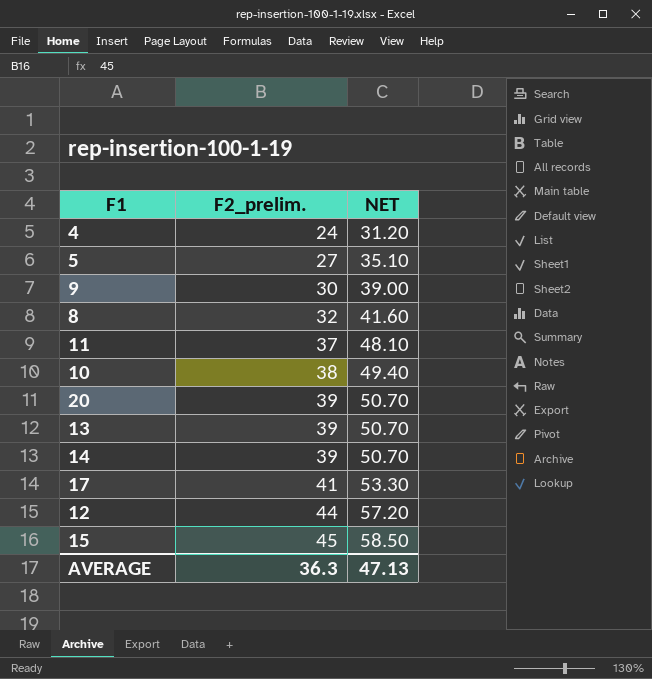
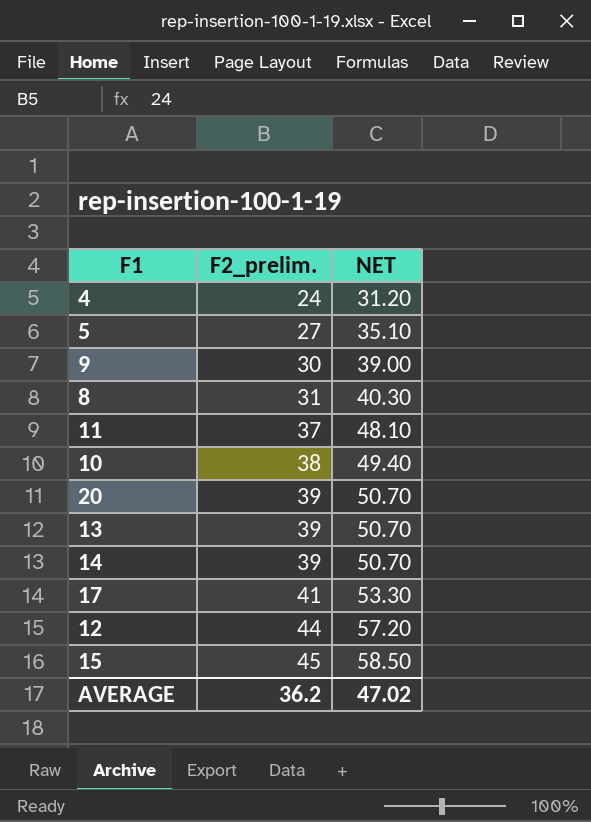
8 | F2_prelim.: 32 -> 31
8 | NET: 41.60 -> 40.30
AVERAGE | F2_prelim.: 36.3 -> 36.2
AVERAGE | NET: 47.13 -> 47.02

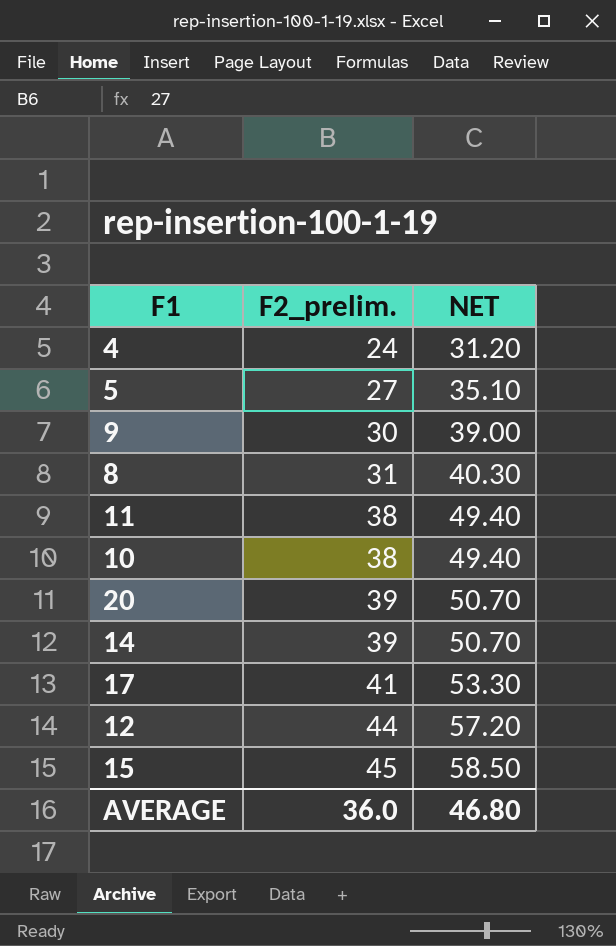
row 13: 39 | 50.70 -> none
11 | F2_prelim.: 37 -> 38
11 | NET: 48.10 -> 49.40
AVERAGE | F2_prelim.: 36.2 -> 36.0
AVERAGE | NET: 47.02 -> 46.80

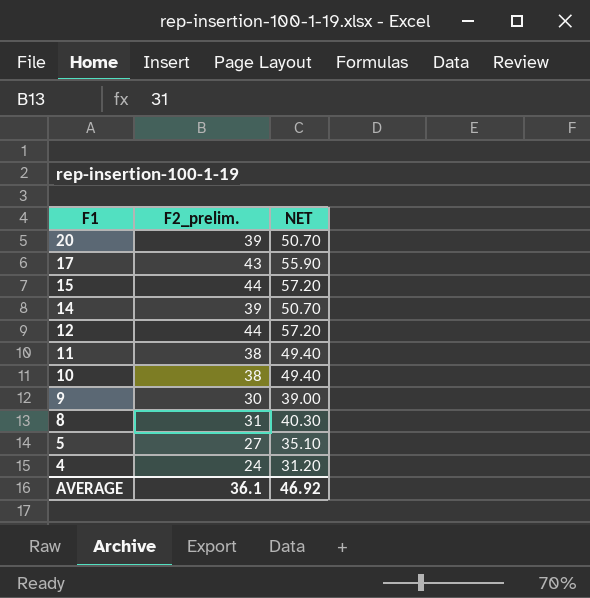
row order: F2_prelim. ascending -> F1 descending
17 | F2_prelim.: 41 -> 43
17 | NET: 53.30 -> 55.90
15 | F2_prelim.: 45 -> 44
15 | NET: 58.50 -> 57.20
AVERAGE | F2_prelim.: 36.0 -> 36.1
AVERAGE | NET: 46.80 -> 46.92

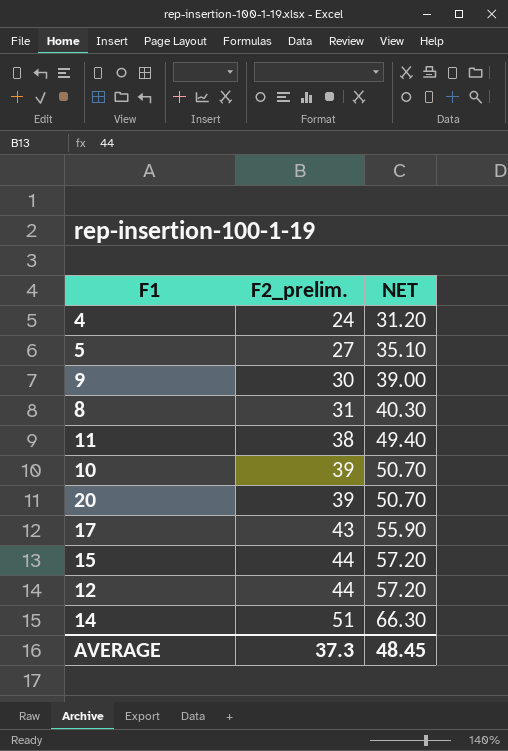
row order: F1 descending -> F2_prelim. ascending
10 | F2_prelim.: 38 -> 39
10 | NET: 49.40 -> 50.70
14 | F2_prelim.: 39 -> 51
14 | NET: 50.70 -> 66.30
AVERAGE | F2_prelim.: 36.1 -> 37.3
AVERAGE | NET: 46.92 -> 48.45

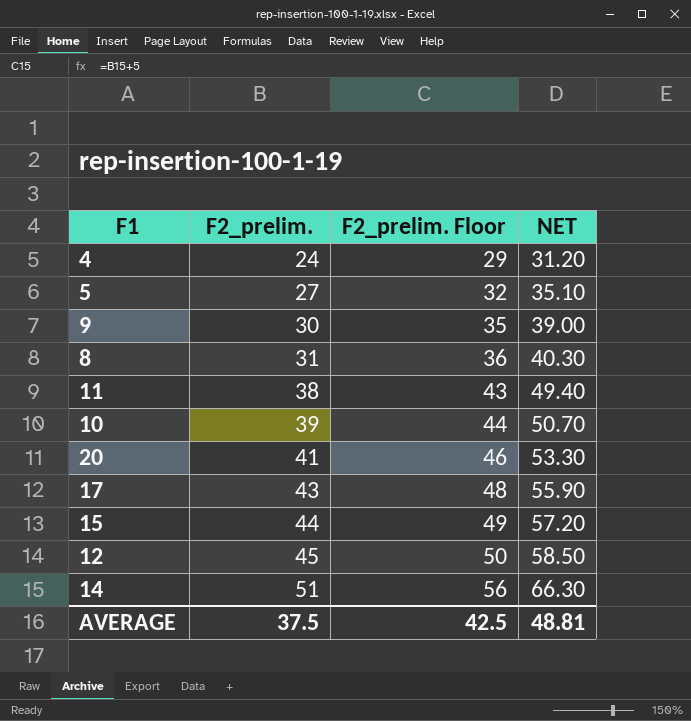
column F2_prelim. Floor | formula: none -> [F2_prelim.] + 5
20 | F2_prelim.: 39 -> 41
20 | NET: 50.70 -> 53.30
12 | F2_prelim.: 44 -> 45
12 | NET: 57.20 -> 58.50
AVERAGE | F2_prelim.: 37.3 -> 37.5
AVERAGE | NET: 48.45 -> 48.81

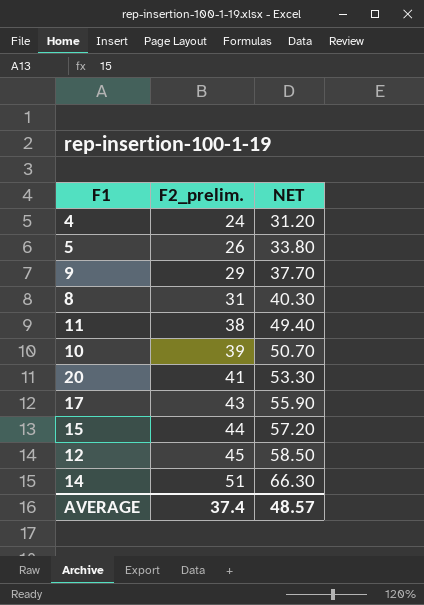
column F2_prelim. Floor | formula: [F2_prelim.] + 5 -> none
5 | F2_prelim.: 27 -> 26
5 | NET: 35.10 -> 33.80
9 | F2_prelim.: 30 -> 29
9 | NET: 39.00 -> 37.70
AVERAGE | F2_prelim.: 37.5 -> 37.4
AVERAGE | NET: 48.81 -> 48.57

